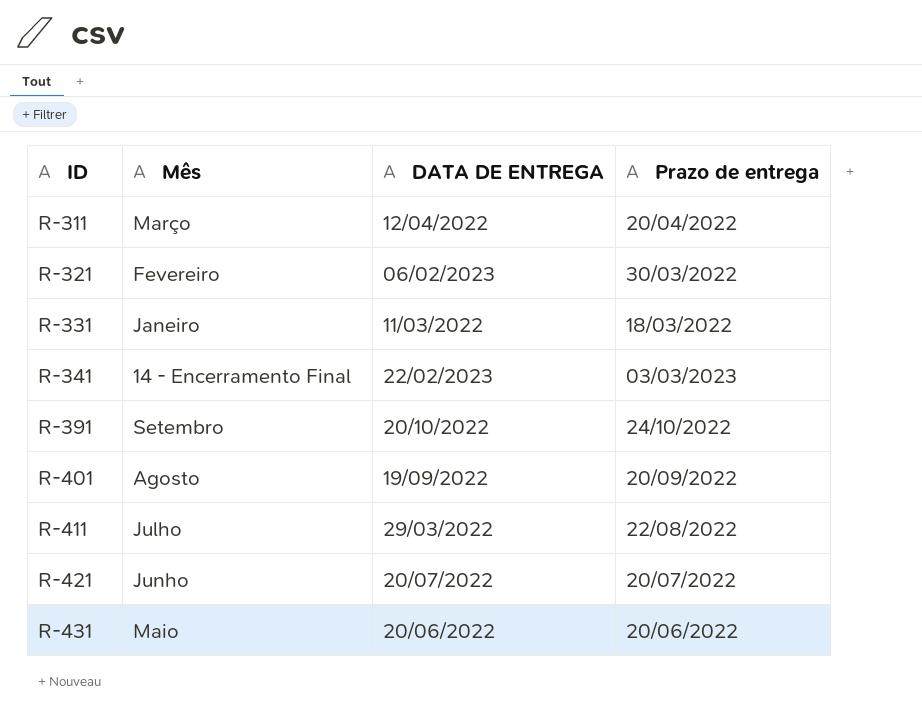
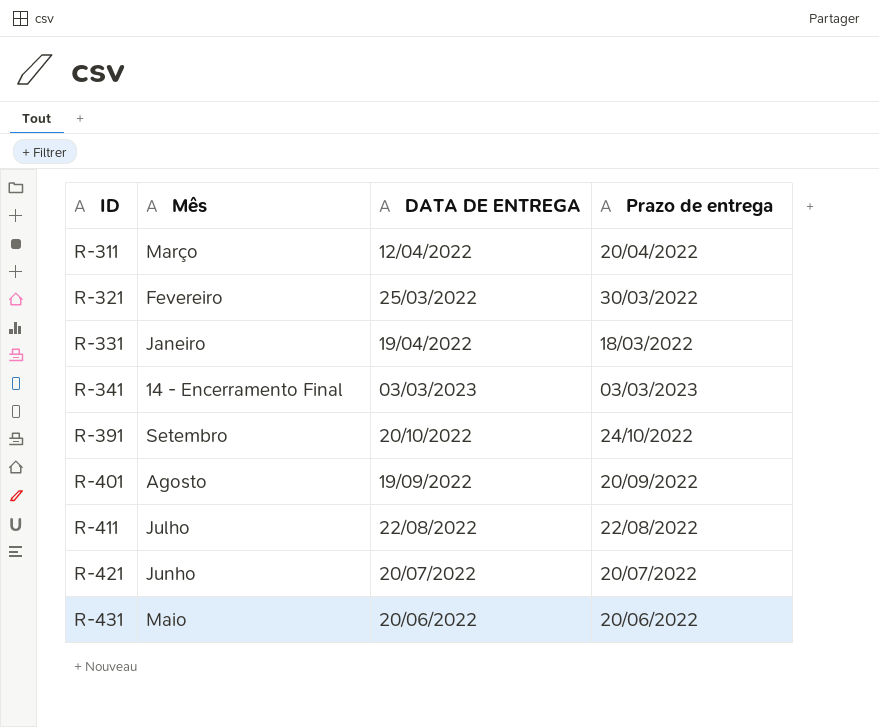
R-321 | DATA DE ENTREGA: 06/02/2023 -> 25/03/2022
R-331 | DATA DE ENTREGA: 11/03/2022 -> 19/04/2022
R-341 | DATA DE ENTREGA: 22/02/2023 -> 03/03/2023
R-411 | DATA DE ENTREGA: 29/03/2022 -> 22/08/2022

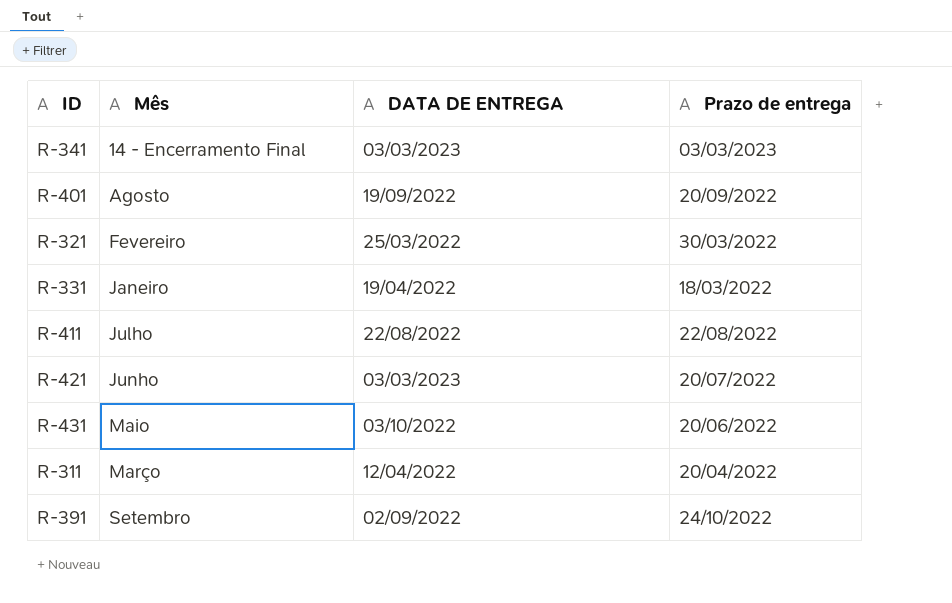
row order: ID ascending -> Mês ascending
R-421 | DATA DE ENTREGA: 20/07/2022 -> 03/03/2023
R-431 | DATA DE ENTREGA: 20/06/2022 -> 03/10/2022
R-391 | DATA DE ENTREGA: 20/10/2022 -> 02/09/2022

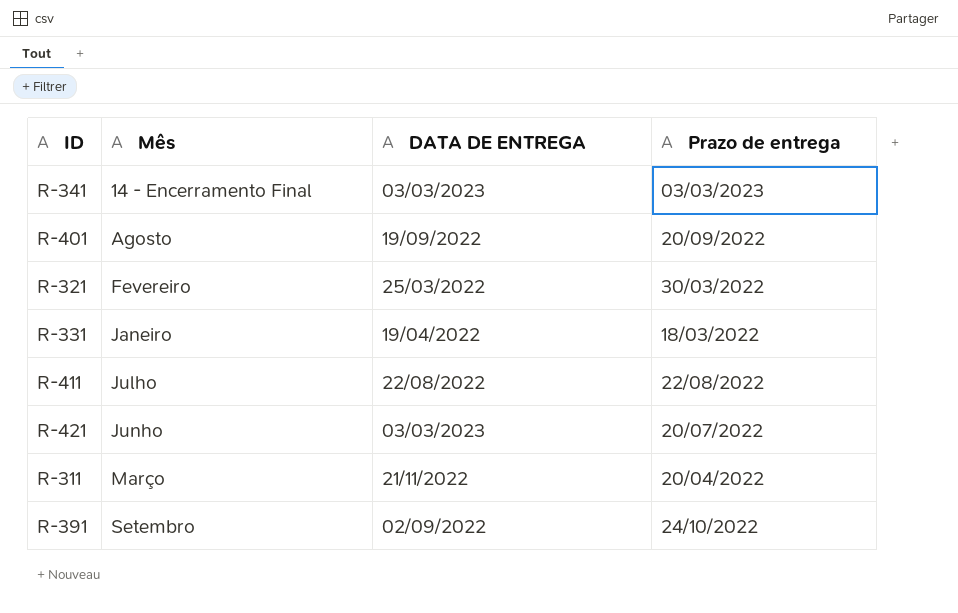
row R-431: Maio | 03/10/2022 | 20/06/2022 -> none
R-311 | DATA DE ENTREGA: 12/04/2022 -> 21/11/2022

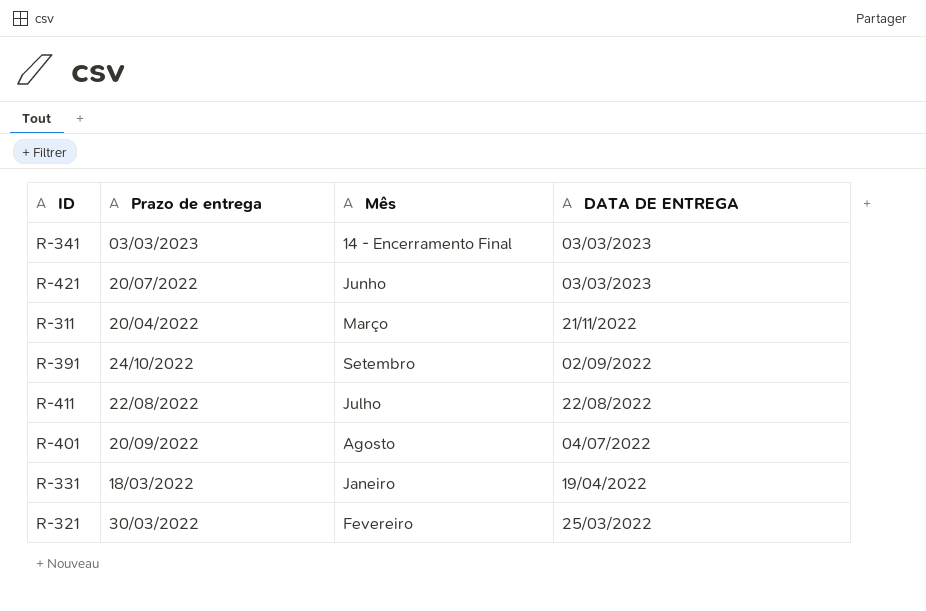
row order: Mês ascending -> DATA DE ENTREGA descending
column Prazo de entrega | position: 4 -> 2
R-401 | DATA DE ENTREGA: 19/09/2022 -> 04/07/2022

